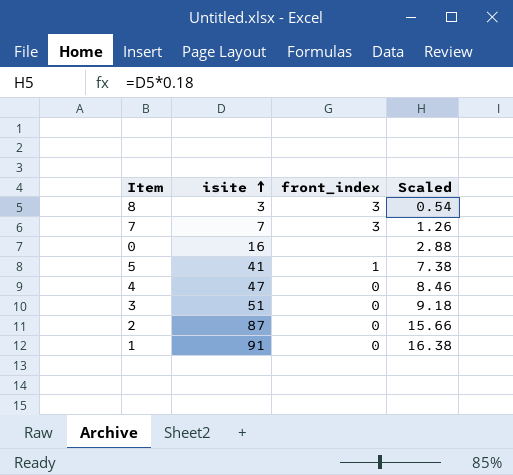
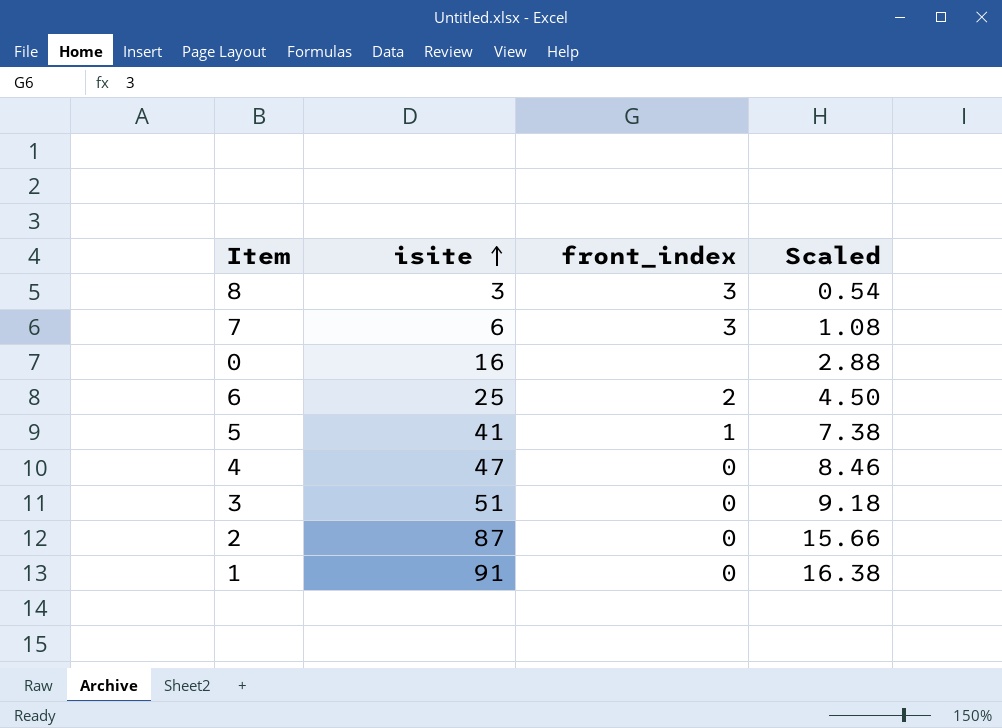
7 | isite: 7 -> 6
7 | Scaled: 1.26 -> 1.08
row 6: none -> 25 | 2 | 4.50

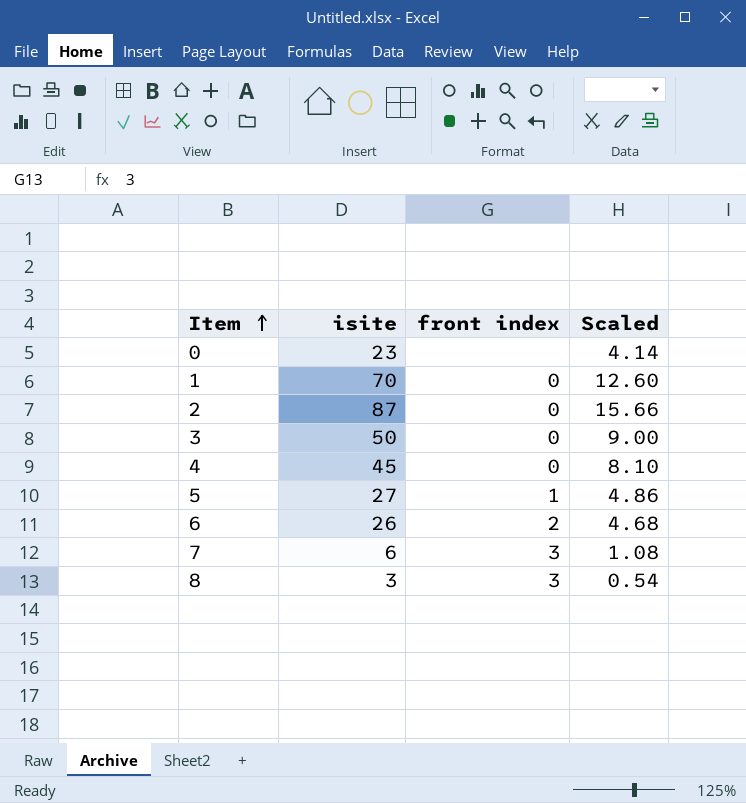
row order: isite ascending -> Item ascending
column name: front_index -> front index
0 | isite: 16 -> 23
0 | Scaled: 2.88 -> 4.14
1 | isite: 91 -> 70
1 | Scaled: 16.38 -> 12.60
3 | isite: 51 -> 50
3 | Scaled: 9.18 -> 9.00
4 | isite: 47 -> 45
4 | Scaled: 8.46 -> 8.10
5 | isite: 41 -> 27
5 | Scaled: 7.38 -> 4.86
6 | isite: 25 -> 26
6 | Scaled: 4.50 -> 4.68

